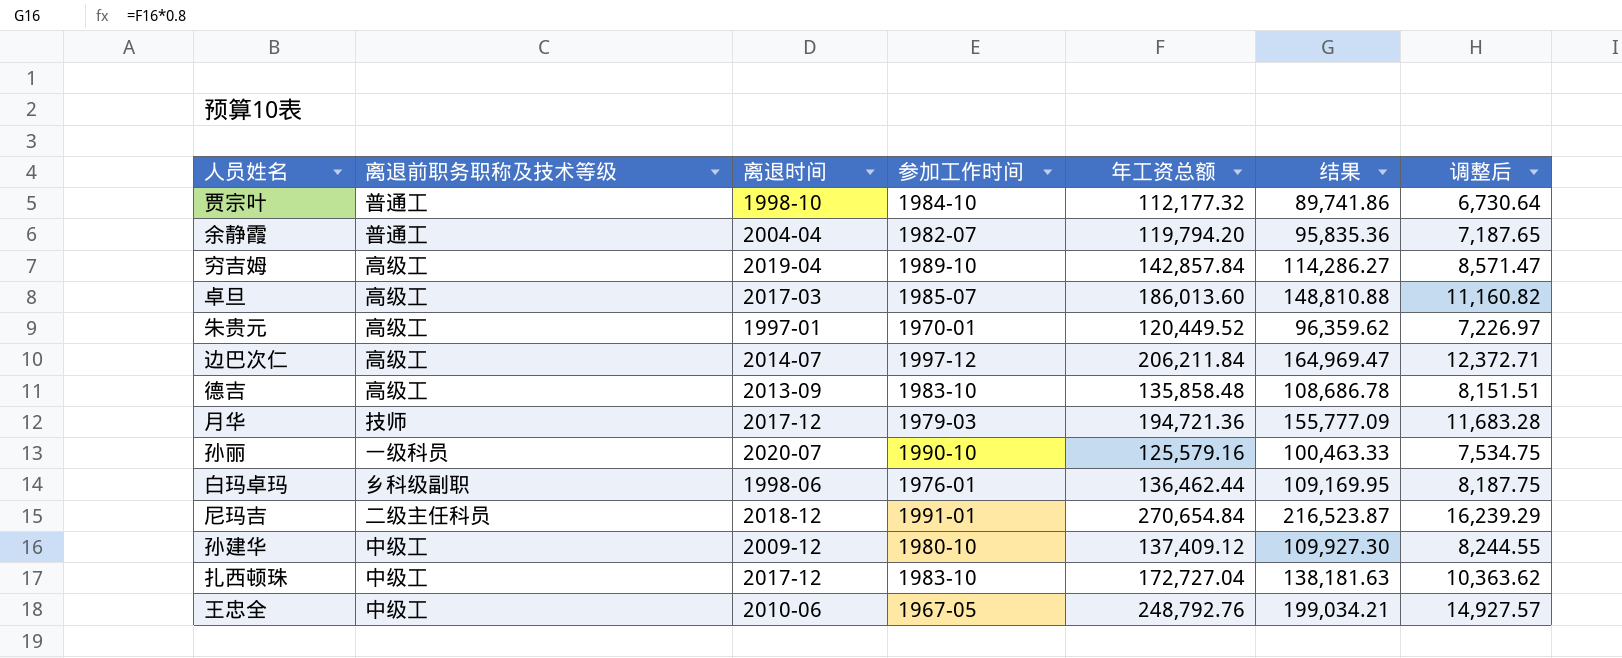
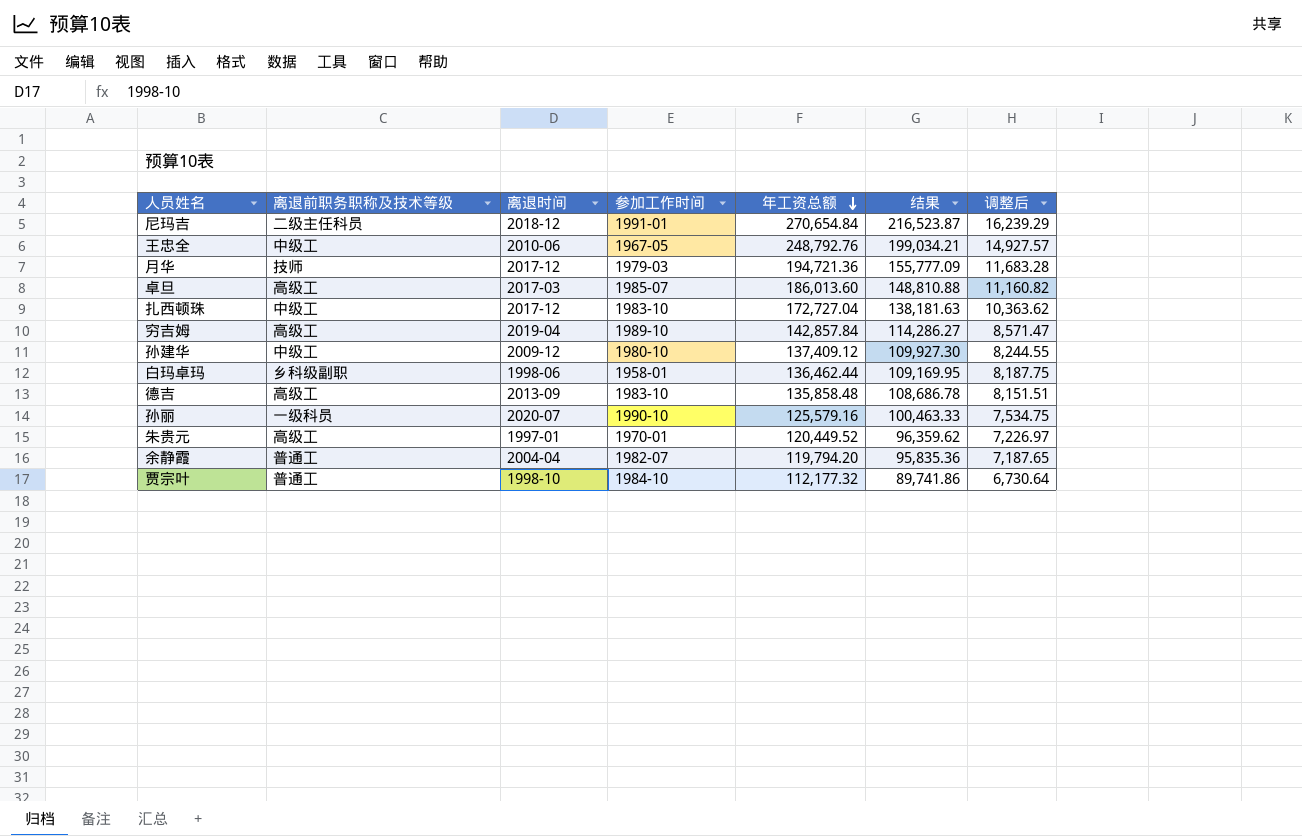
row order: none -> 年工资总额 descending
row 边巴次仁: 高级工 | 2014-07 | 1997-12 | 206,211.84 | 164,969.47 | 12,372.71 -> none
白玛卓玛 | 参加工作时间: 1976-01 -> 1958-01

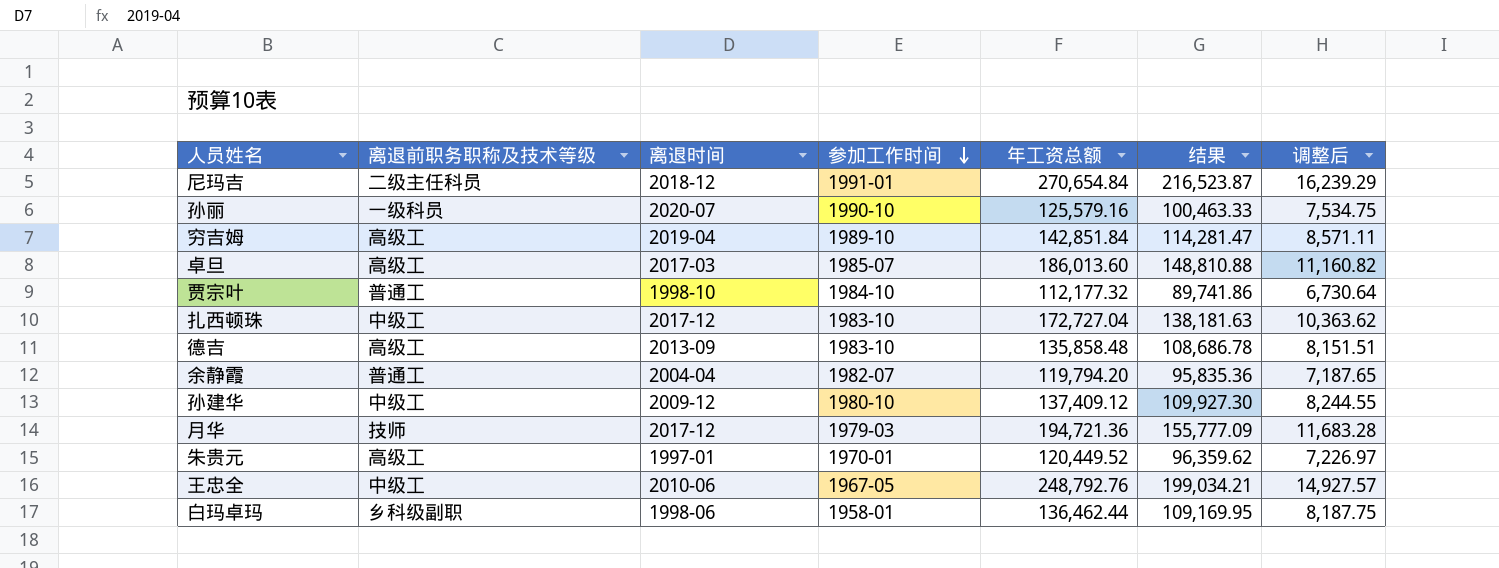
row order: 年工资总额 descending -> 参加工作时间 descending
穷吉姆 | 年工资总额: 142,857.84 -> 142,851.84
穷吉姆 | 结果: 114,286.27 -> 114,281.47
穷吉姆 | 调整后: 8,571.47 -> 8,571.11

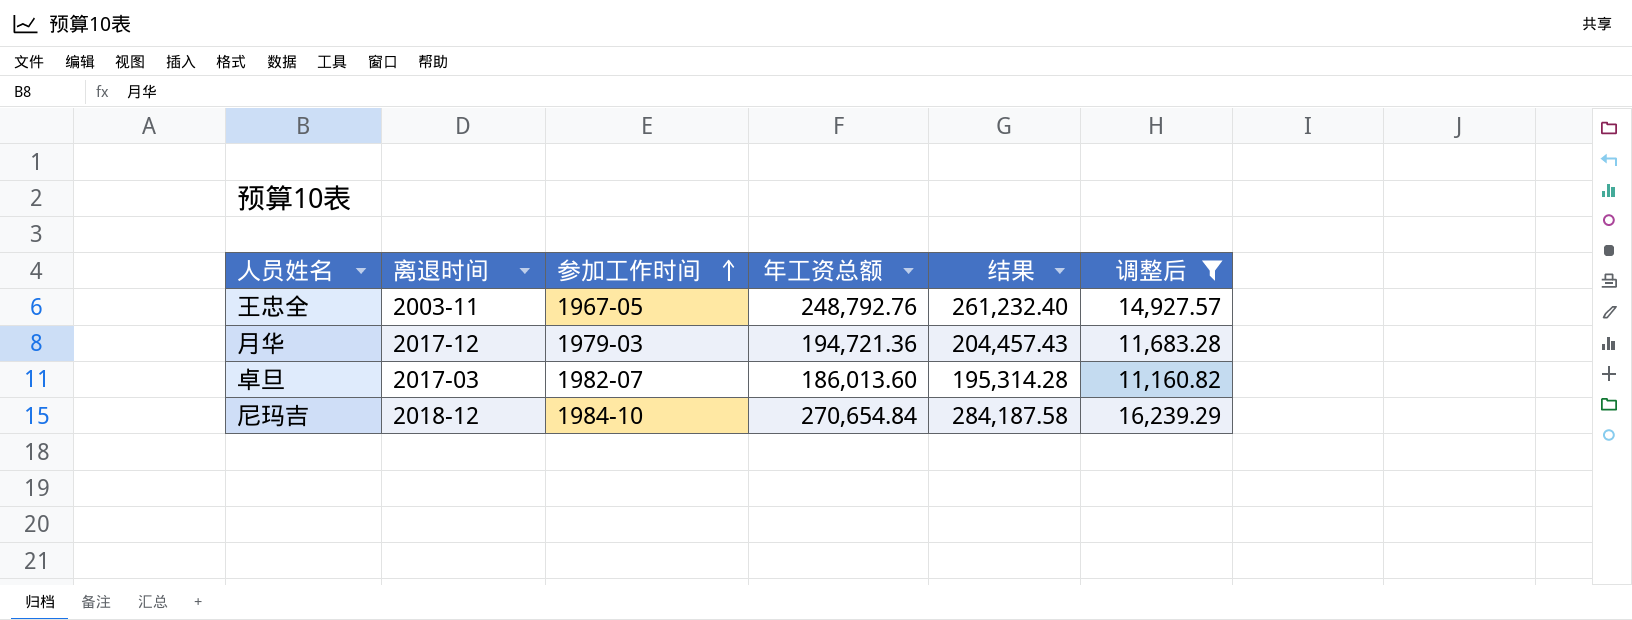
filter: none -> 调整后 >= 11,160.82
row order: 参加工作时间 descending -> 参加工作时间 ascending
column 离退前职务职称及技术等级 | position: 2 -> none
column 结果 | formula: [年工资总额] * 0.8 -> [年工资总额] * 1.05
王忠全 | 离退时间: 2010-06 -> 2003-11
卓旦 | 参加工作时间: 1985-07 -> 1982-07
尼玛吉 | 参加工作时间: 1991-01 -> 1984-10

